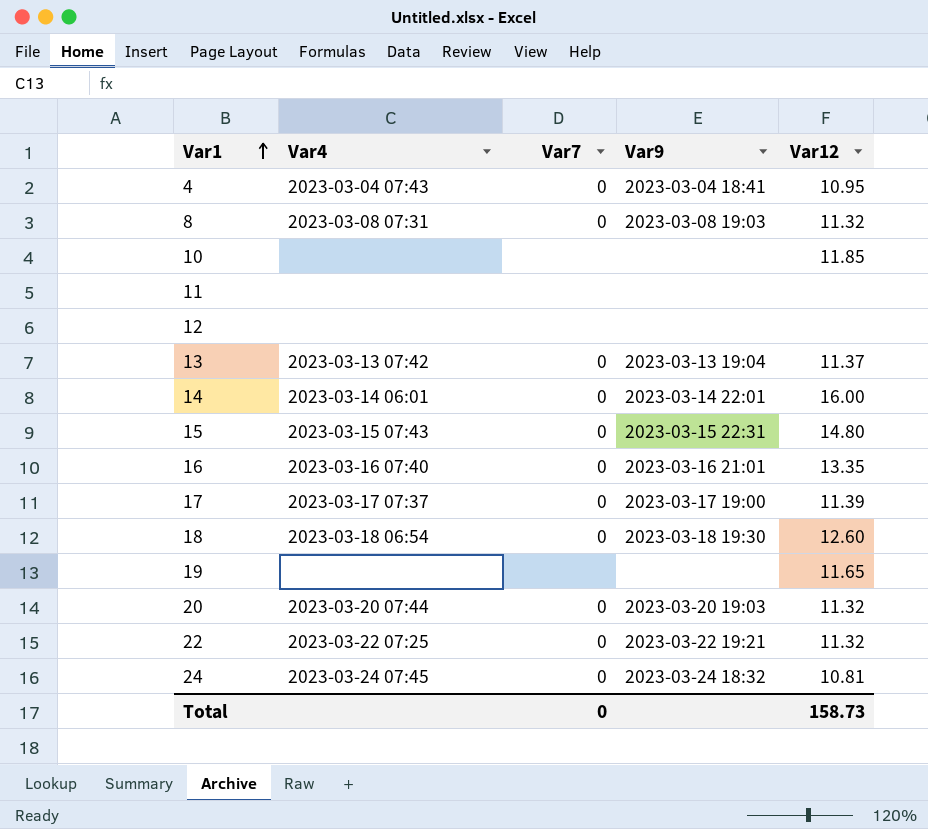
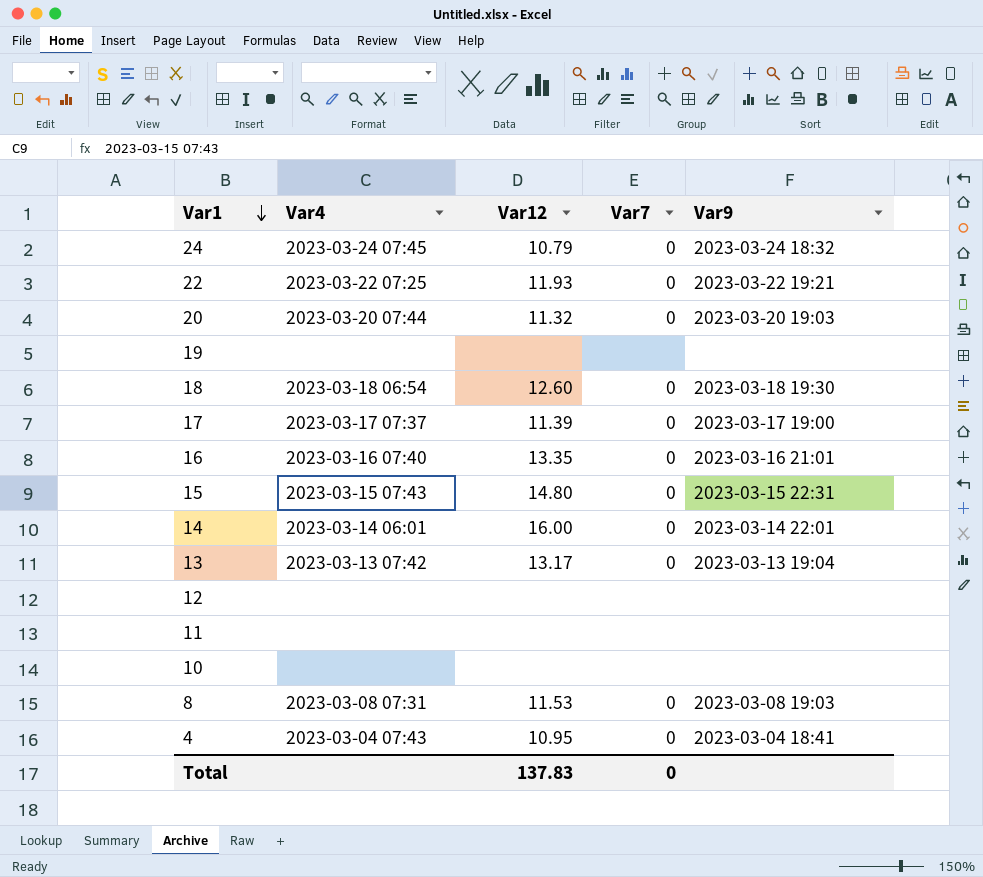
row order: Var1 ascending -> Var1 descending
column Var12 | position: 5 -> 3
24 | Var12: 10.81 -> 10.79
22 | Var12: 11.32 -> 11.93
19 | Var12: 11.65 -> none
13 | Var12: 11.37 -> 13.17
10 | Var12: 11.85 -> none
8 | Var12: 11.32 -> 11.53
Total | Var12: 158.73 -> 137.83

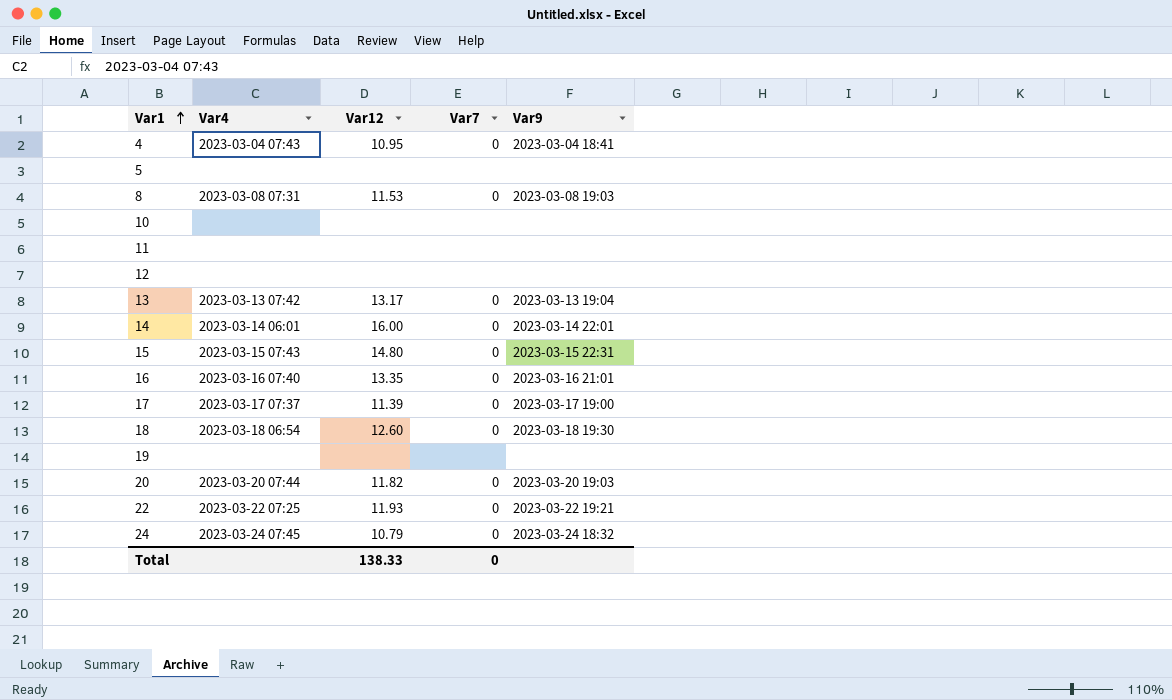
row order: Var1 descending -> Var1 ascending
row 5: none -> none | none | none | none
20 | Var12: 11.32 -> 11.82
Total | Var12: 137.83 -> 138.33

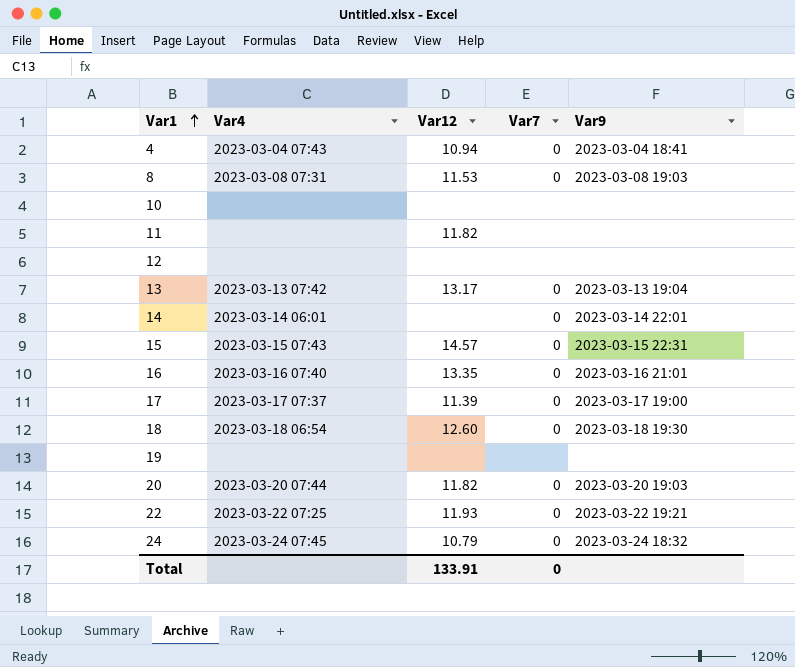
row 5: none | none | none | none -> none
4 | Var12: 10.95 -> 10.94
11 | Var12: none -> 11.82
14 | Var12: 16.00 -> none
15 | Var12: 14.80 -> 14.57
Total | Var12: 138.33 -> 133.91

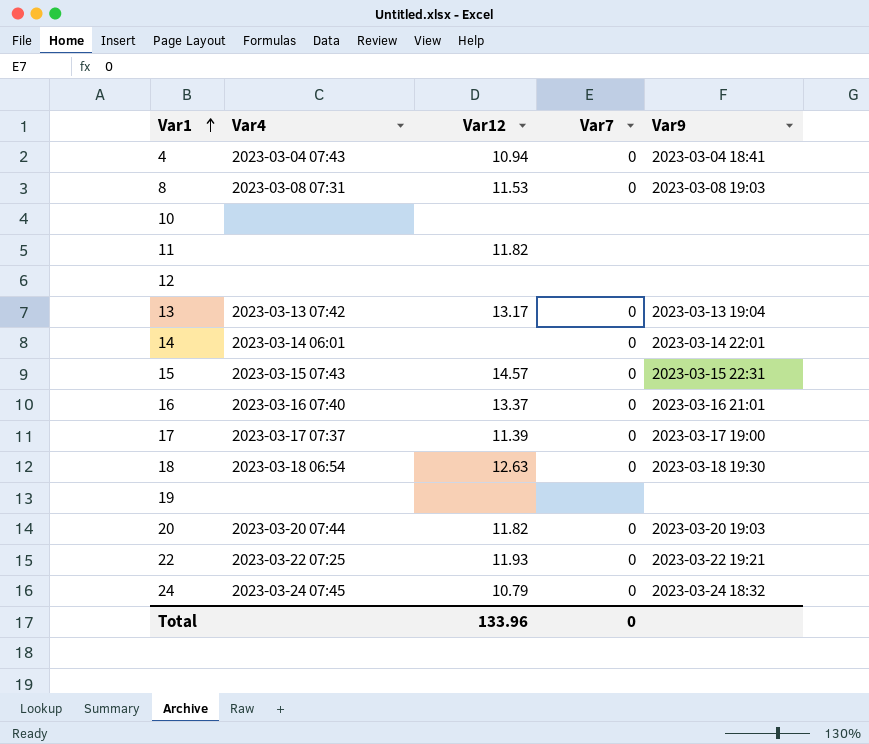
16 | Var12: 13.35 -> 13.37
18 | Var12: 12.60 -> 12.63
Total | Var12: 133.91 -> 133.96

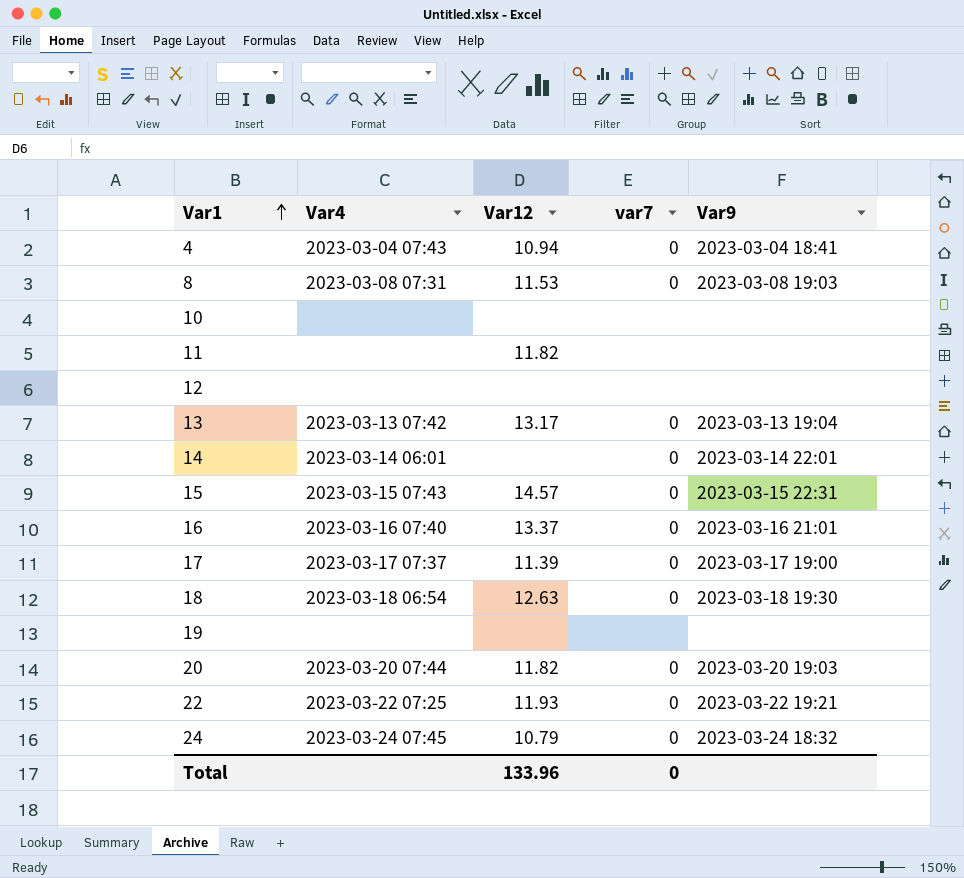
column name: Var7 -> var7

